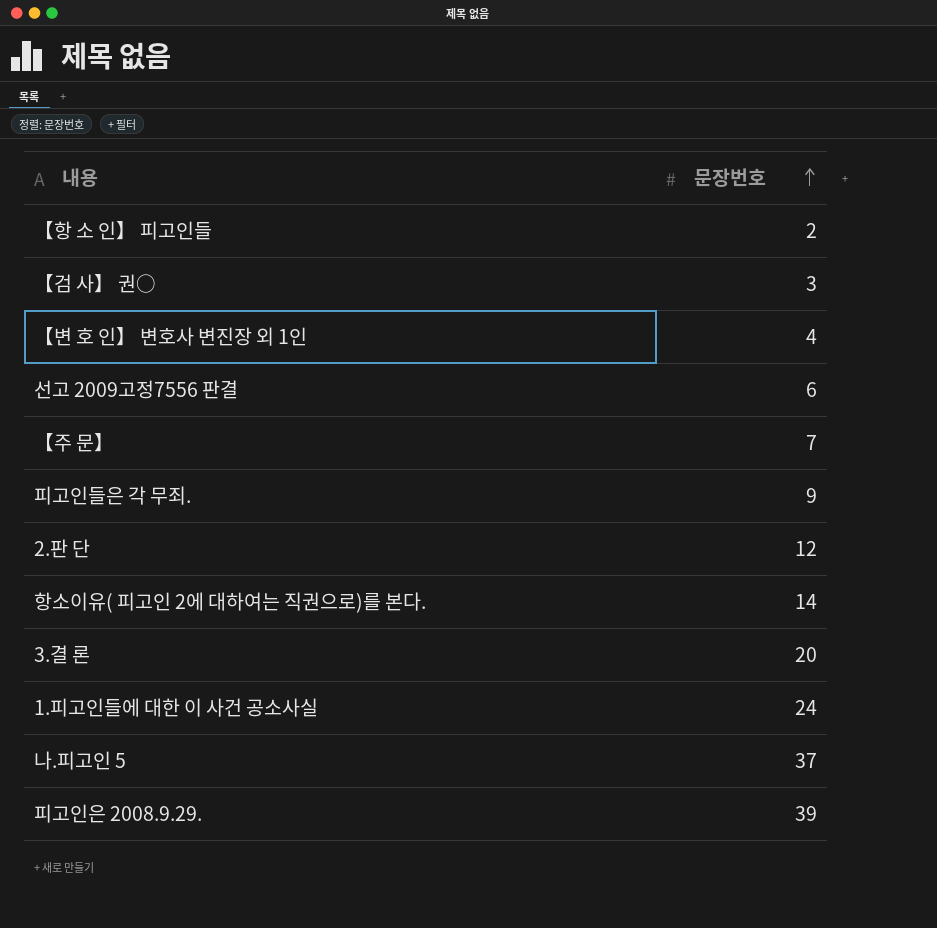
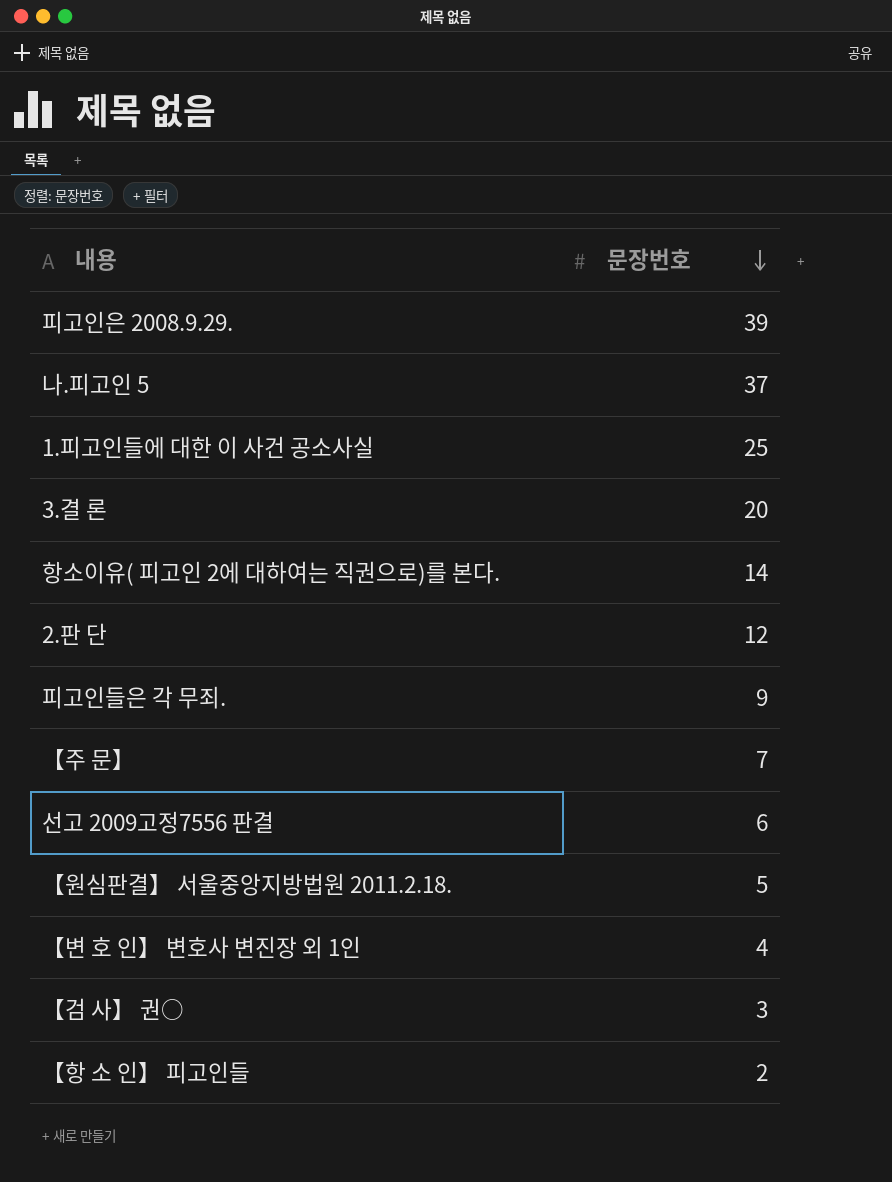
row order: 문장번호 ascending -> 문장번호 descending
1.피고인들에 대한 이 사건 공소사실 | 문장번호: 24 -> 25
row 【원심판결】 서울중앙지방법원 2011.2.18.: none -> 5

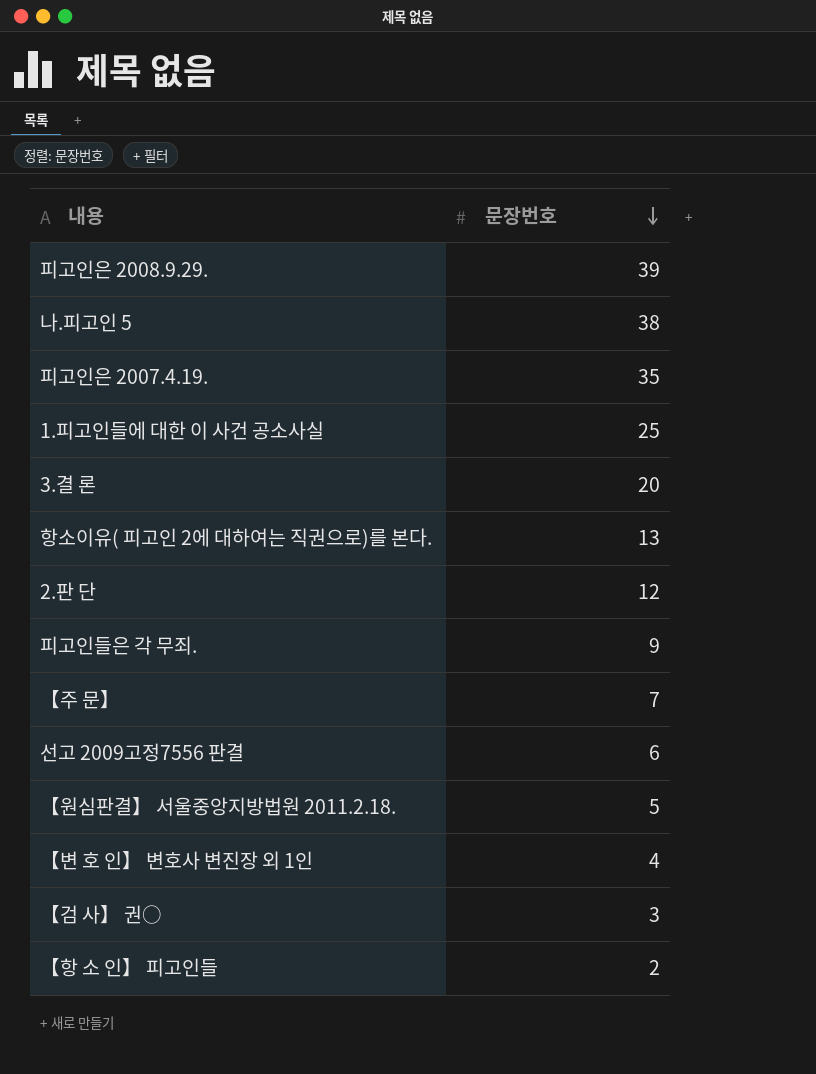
나.피고인 5 | 문장번호: 37 -> 38
row 피고인은 2007.4.19.: none -> 35
항소이유( 피고인 2에 대하여는 직권으로)를 본다. | 문장번호: 14 -> 13

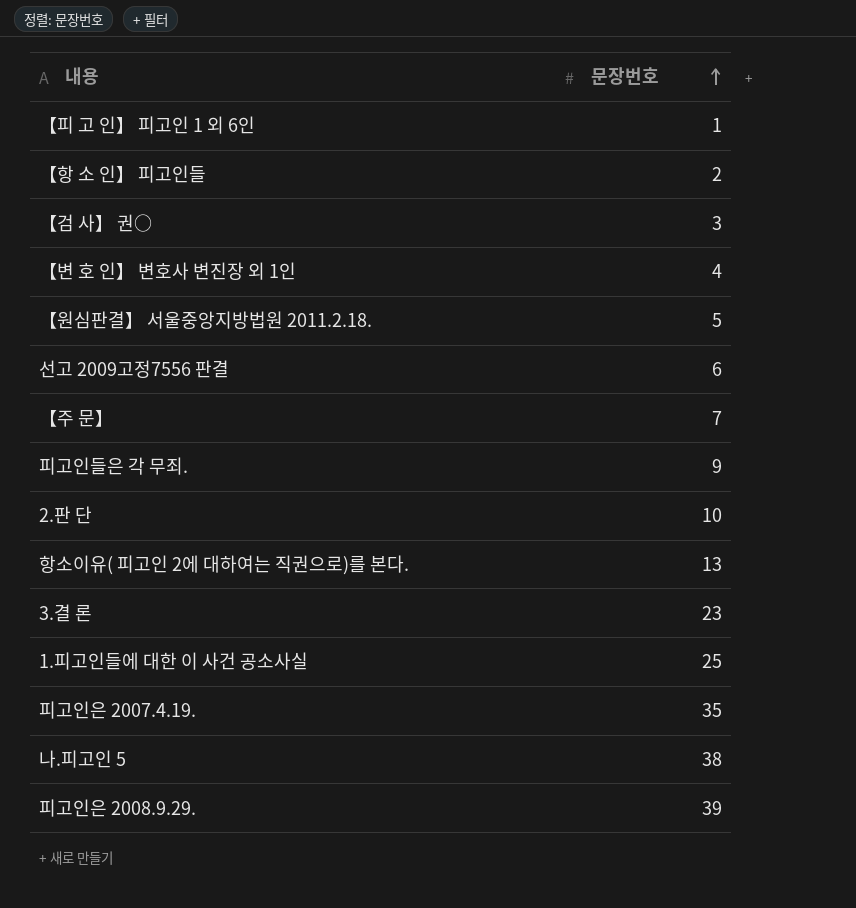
row order: 문장번호 descending -> 문장번호 ascending
row 【피 고 인】 피고인 1 외 6인: none -> 1
2.판 단 | 문장번호: 12 -> 10
3.결 론 | 문장번호: 20 -> 23

